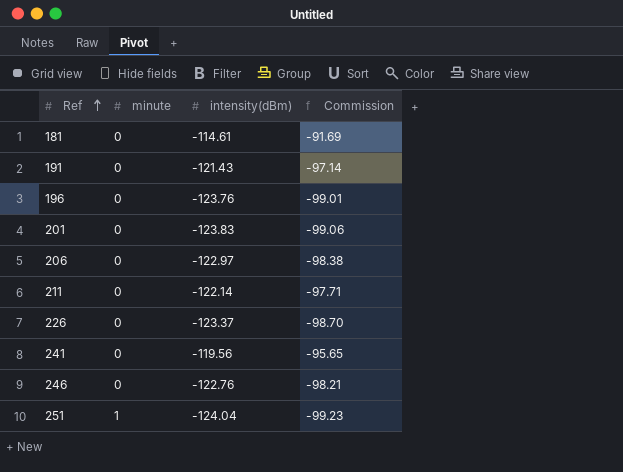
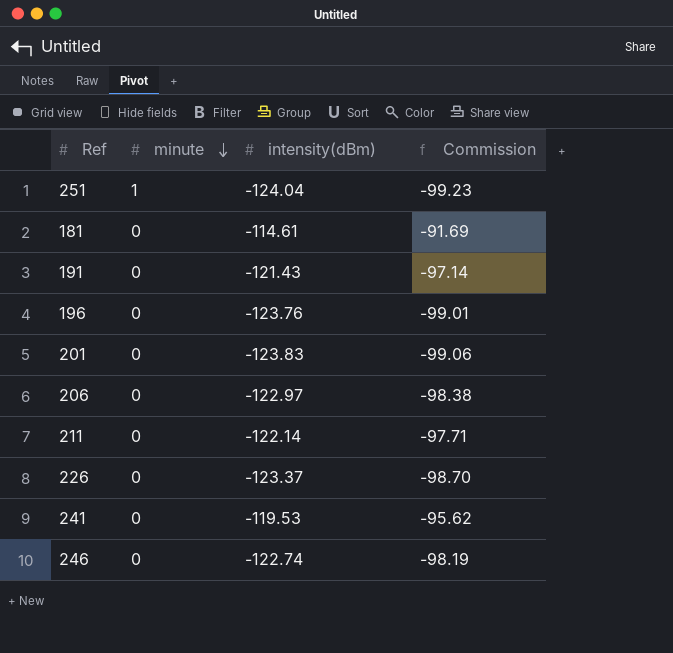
row order: Ref ascending -> minute descending
241 | intensity(dBm): -119.56 -> -119.53
241 | Commission: -95.65 -> -95.62
246 | intensity(dBm): -122.76 -> -122.74
246 | Commission: -98.21 -> -98.19

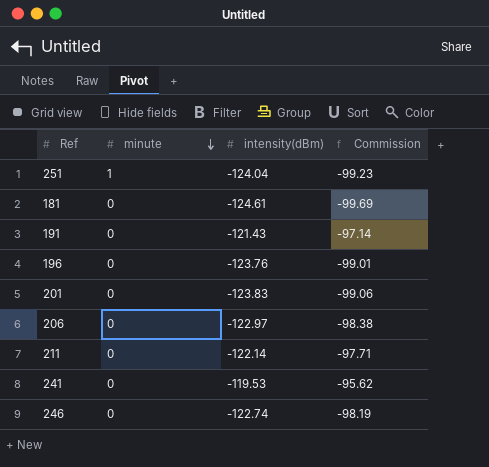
row 226: 0 | -123.37 | -98.70 -> none
181 | intensity(dBm): -114.61 -> -124.61
181 | Commission: -91.69 -> -99.69

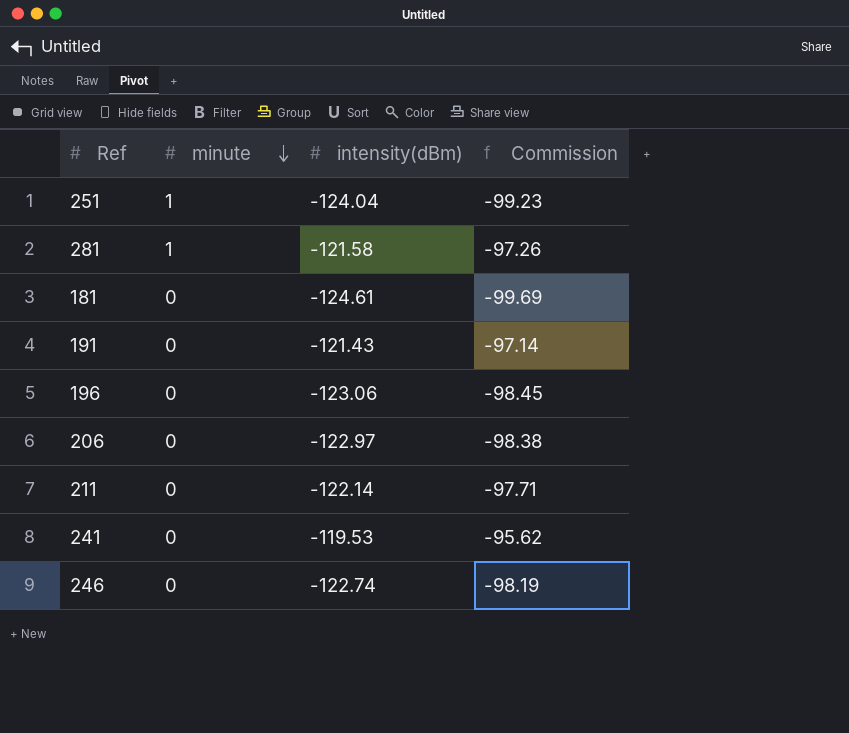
row 201: 0 | -123.83 | -99.06 -> none
row 281: none -> 1 | -121.58 | -97.26
196 | intensity(dBm): -123.76 -> -123.06
196 | Commission: -99.01 -> -98.45

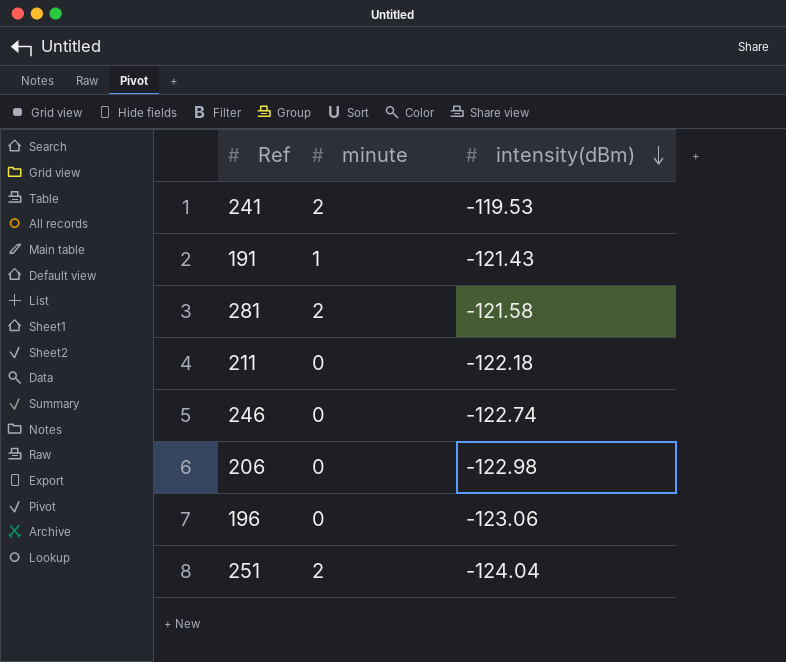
row order: minute descending -> intensity(dBm) descending
column Commission | formula: [intensity(dBm)] * 0.8 -> none
row 181: 0 | -124.61 | -99.69 -> none
241 | minute: 0 -> 2
191 | minute: 0 -> 1
281 | minute: 1 -> 2
211 | intensity(dBm): -122.14 -> -122.18
206 | intensity(dBm): -122.97 -> -122.98
251 | minute: 1 -> 2

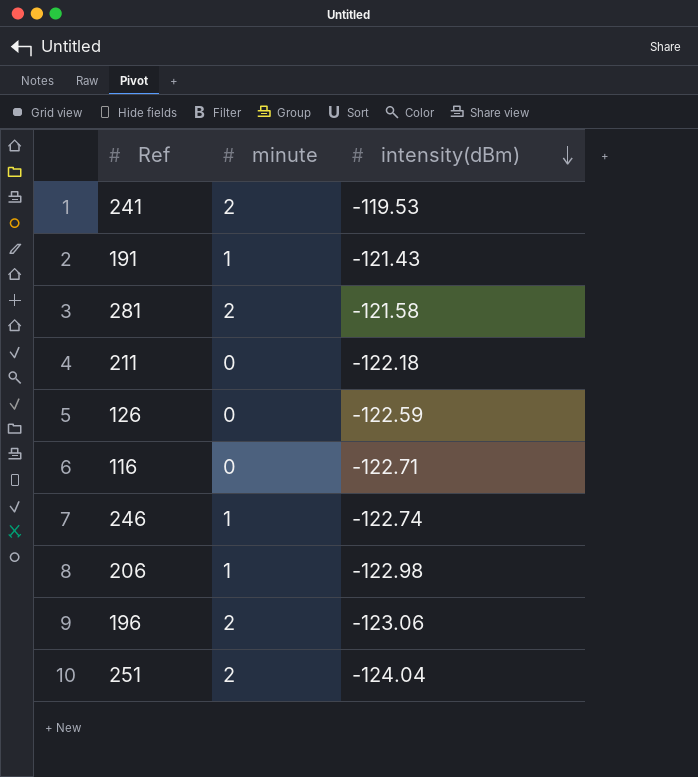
row 126: none -> 0 | -122.59
row 116: none -> 0 | -122.71
246 | minute: 0 -> 1
206 | minute: 0 -> 1
196 | minute: 0 -> 2

